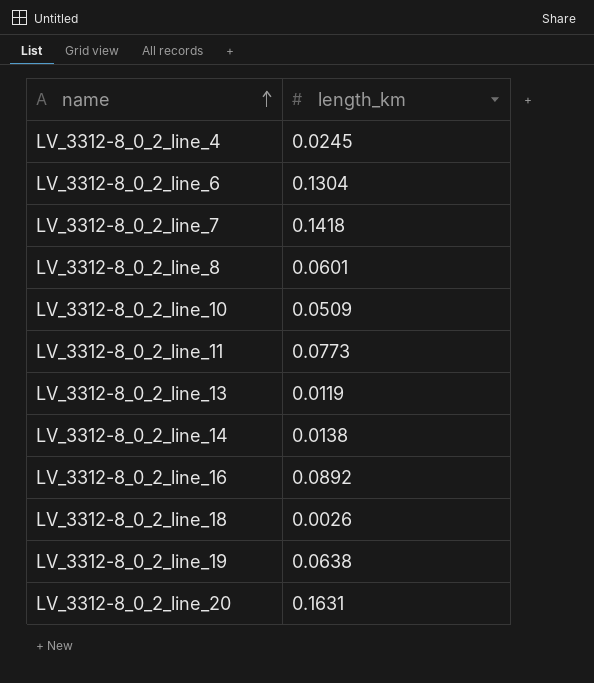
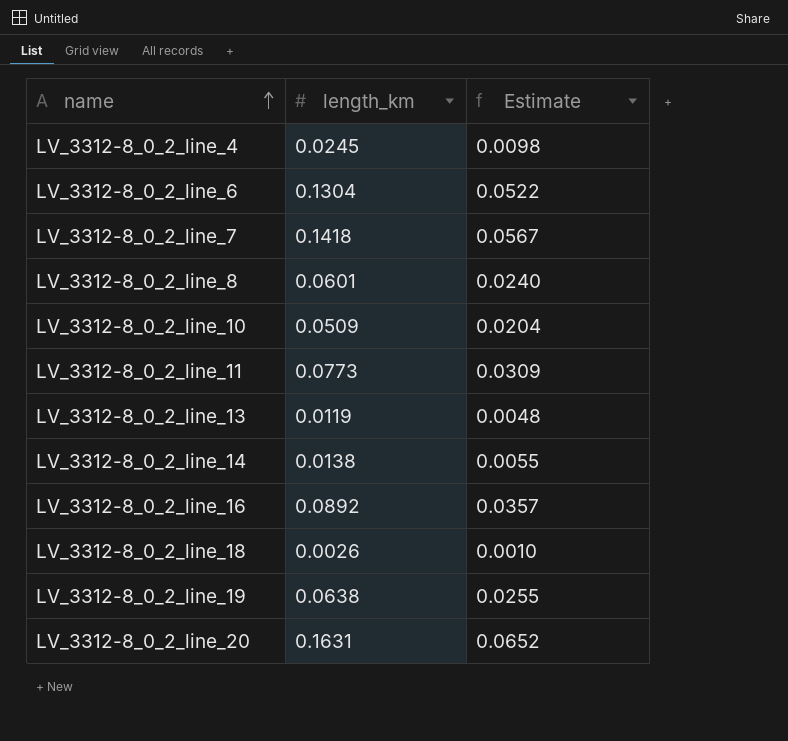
column Estimate | formula: none -> [length_km] * 0.4

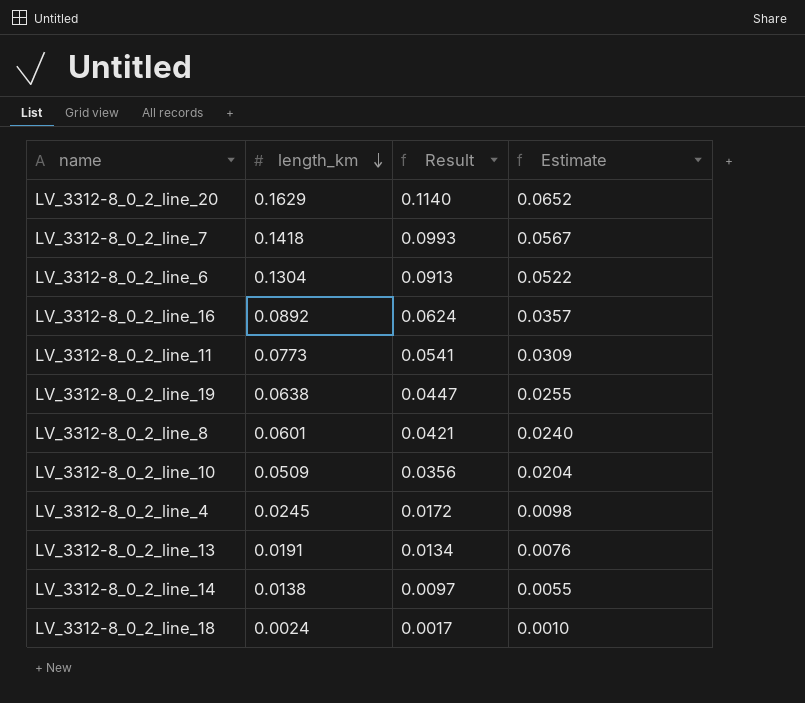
row order: name ascending -> length_km descending
column Result | formula: none -> [length_km] * 0.7
LV_3312-8_0_2_line_20 | length_km: 0.1631 -> 0.1629
LV_3312-8_0_2_line_13 | length_km: 0.0119 -> 0.0191
LV_3312-8_0_2_line_13 | Estimate: 0.0048 -> 0.0076
LV_3312-8_0_2_line_18 | length_km: 0.0026 -> 0.0024

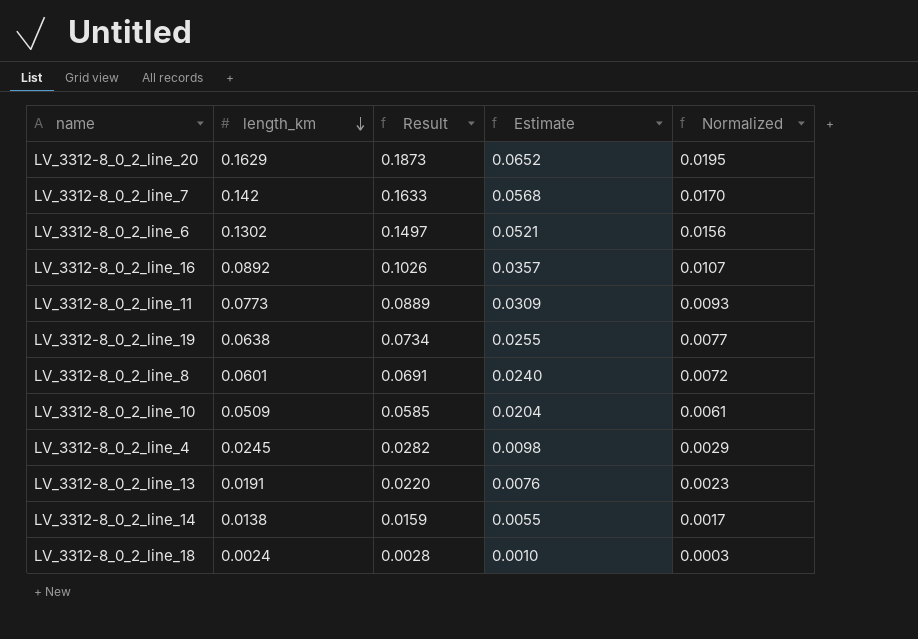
column Result | formula: [length_km] * 0.7 -> [length_km] * 1.15
column Normalized | formula: none -> [length_km] * 0.12
LV_3312-8_0_2_line_7 | length_km: 0.1418 -> 0.142
LV_3312-8_0_2_line_7 | Estimate: 0.0567 -> 0.0568
LV_3312-8_0_2_line_6 | length_km: 0.1304 -> 0.1302
LV_3312-8_0_2_line_6 | Estimate: 0.0522 -> 0.0521

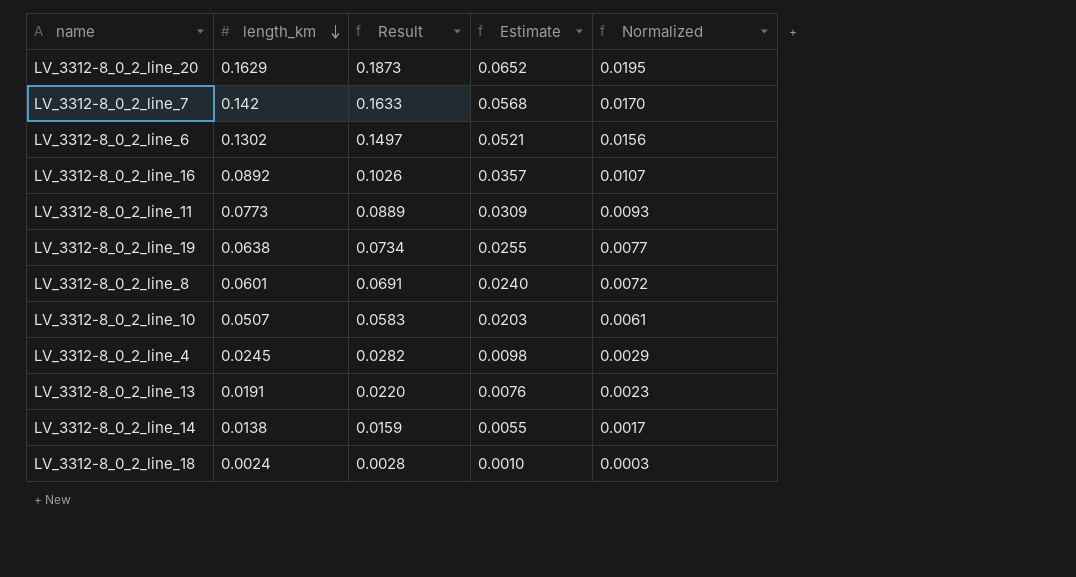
LV_3312-8_0_2_line_10 | length_km: 0.0509 -> 0.0507
LV_3312-8_0_2_line_10 | Result: 0.0585 -> 0.0583
LV_3312-8_0_2_line_10 | Estimate: 0.0204 -> 0.0203

